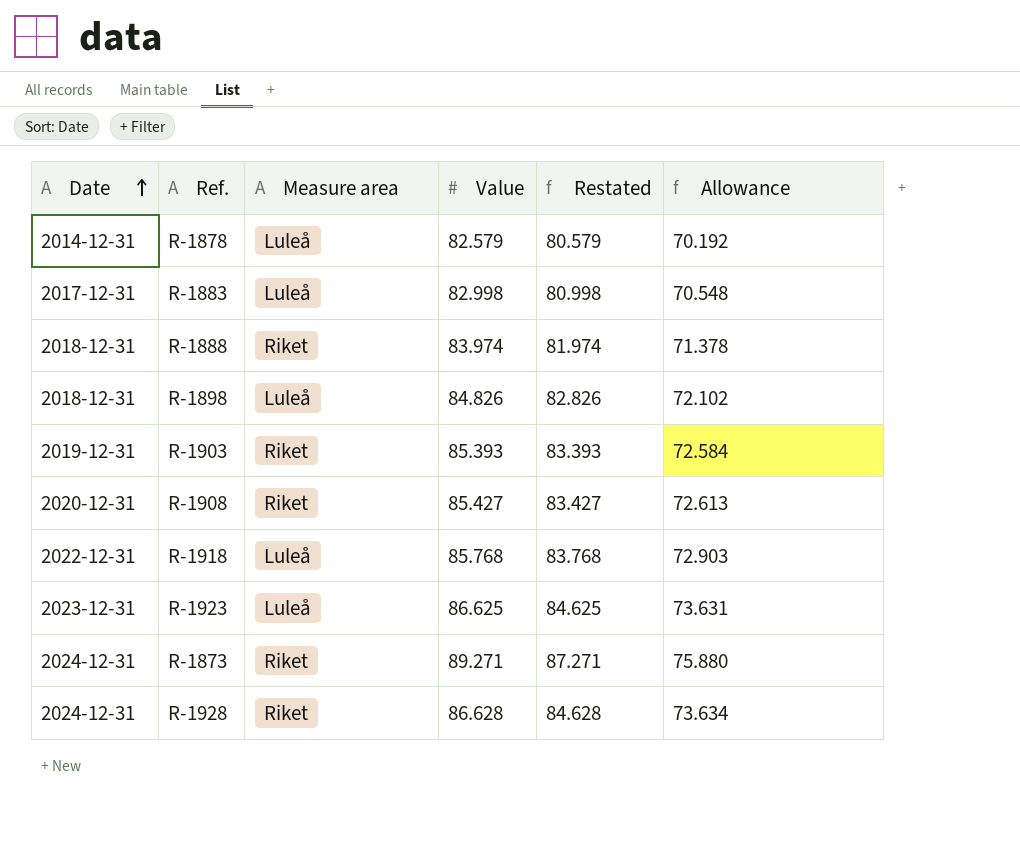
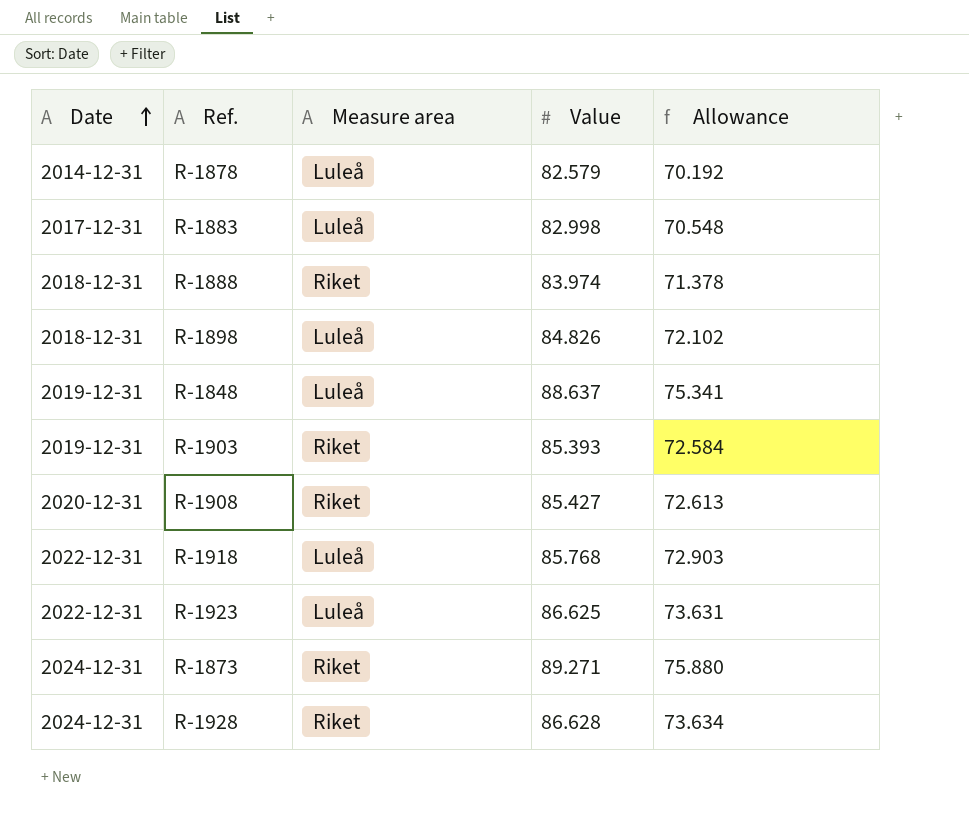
column Restated | formula: [Value] - 2 -> none
row R-1848: none -> 2019-12-31 | Luleå | 88.637 | 75.341
R-1923 | Date: 2023-12-31 -> 2022-12-31

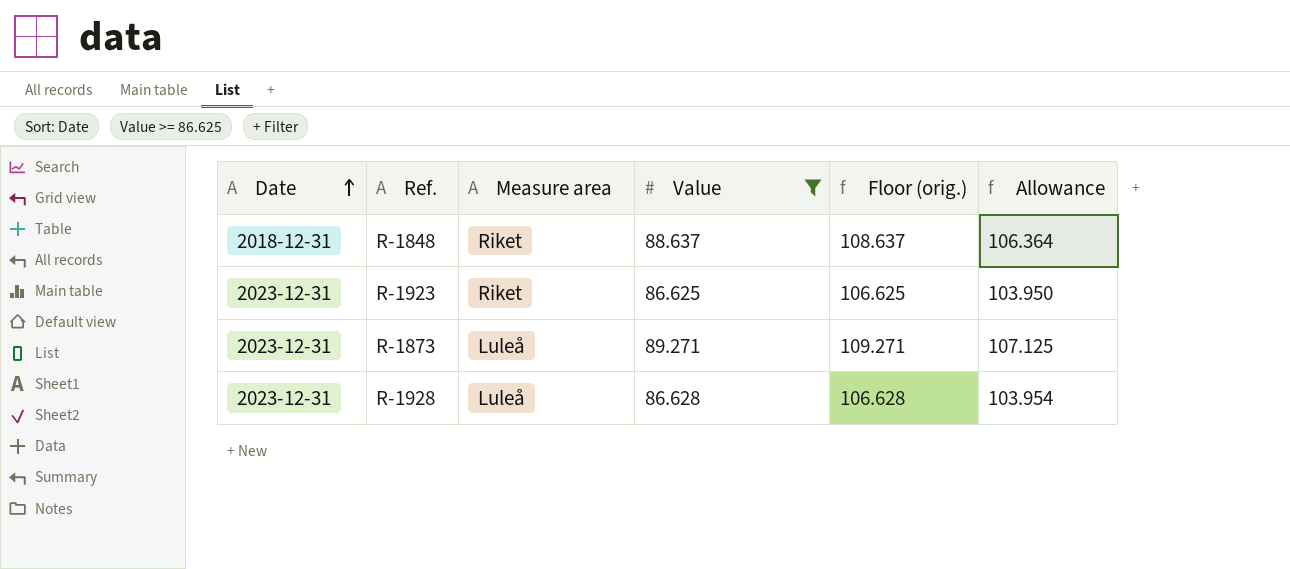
filter: none -> Value >= 86.625
column Floor (orig.) | formula: none -> [Value] + 20
column Allowance | formula: [Value] * 0.85 -> [Value] * 1.2
R-1848 | Date: 2019-12-31 -> 2018-12-31
R-1848 | Measure area: Luleå -> Riket
R-1923 | Date: 2022-12-31 -> 2023-12-31
R-1923 | Measure area: Luleå -> Riket
R-1873 | Date: 2024-12-31 -> 2023-12-31
R-1873 | Measure area: Riket -> Luleå
R-1928 | Date: 2024-12-31 -> 2023-12-31
R-1928 | Measure area: Riket -> Luleå

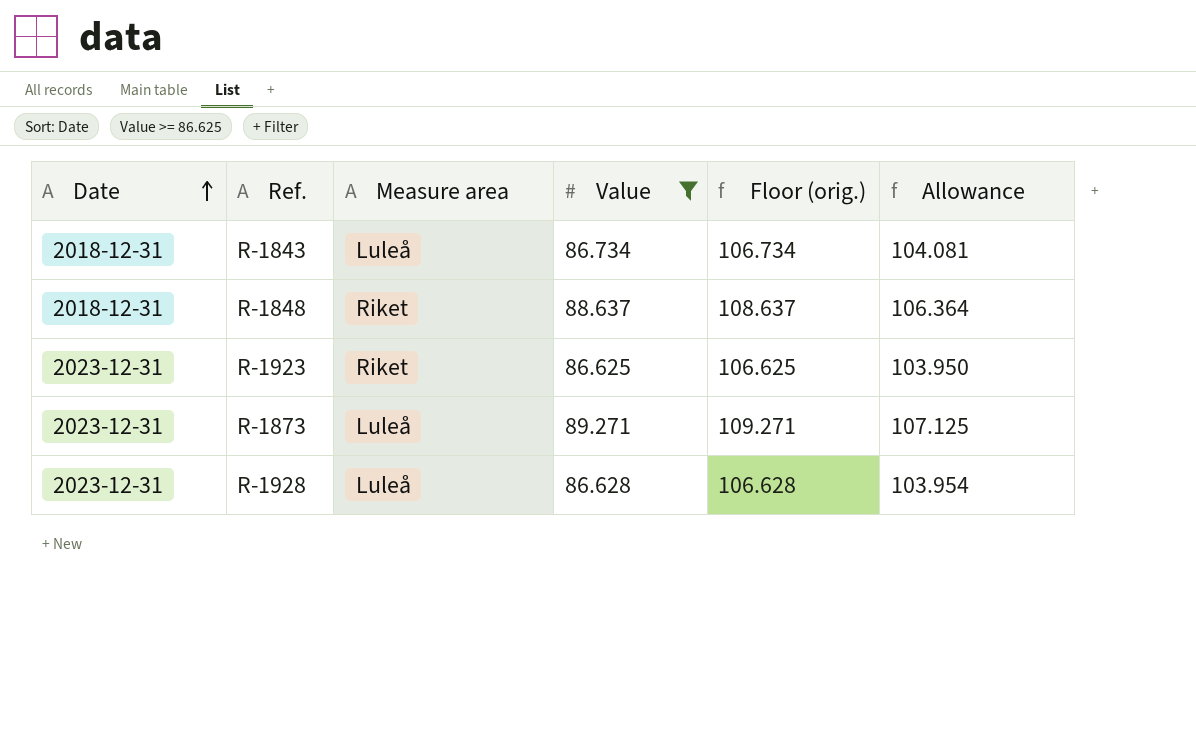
row R-1843: none -> 2018-12-31 | Luleå | 86.734 | 106.734 | 104.081

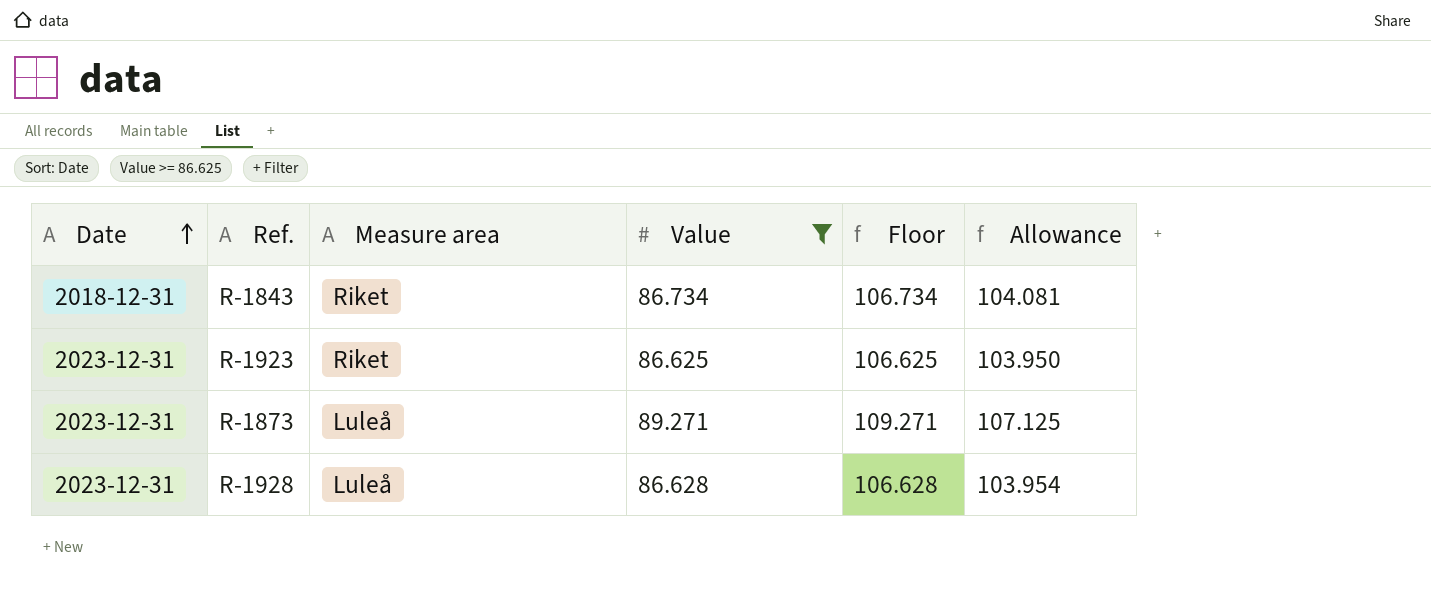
column name: Floor (orig.) -> Floor
row R-1848: 2018-12-31 | Riket | 88.637 | 108.637 | 106.364 -> none
R-1843 | Measure area: Luleå -> Riket

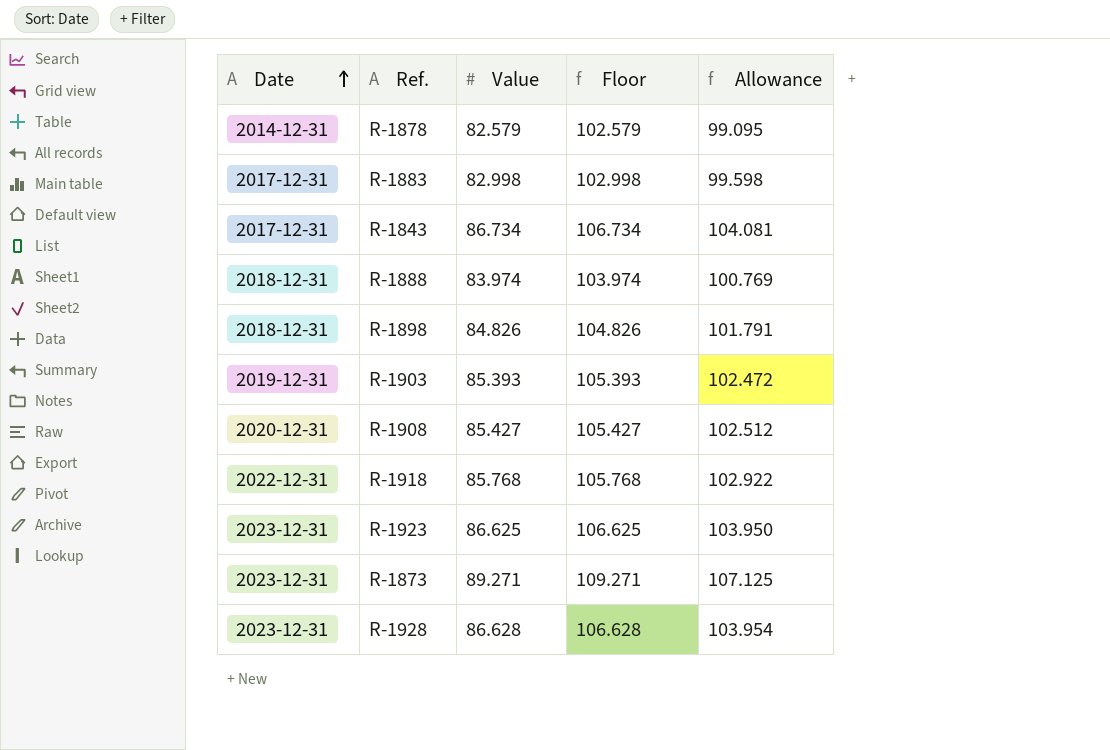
filter: Value >= 86.625 -> none
column Measure area | position: 3 -> none
R-1843 | Date: 2018-12-31 -> 2017-12-31

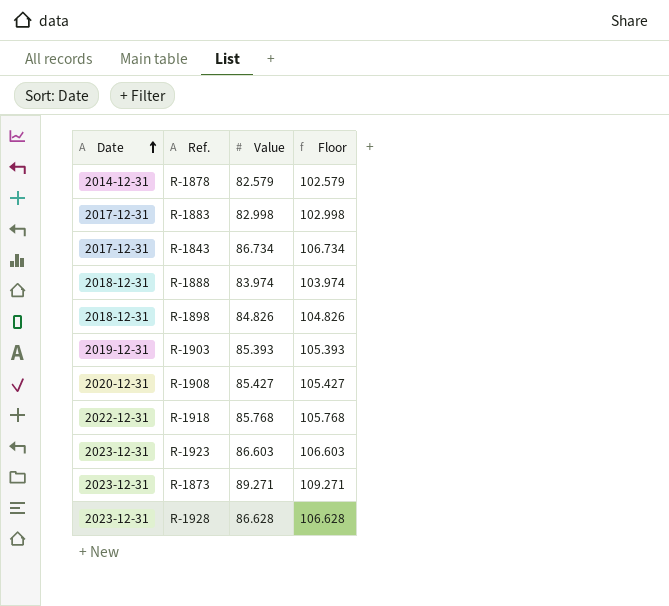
column Allowance | formula: [Value] * 1.2 -> none
R-1923 | Value: 86.625 -> 86.603
R-1923 | Floor: 106.625 -> 106.603

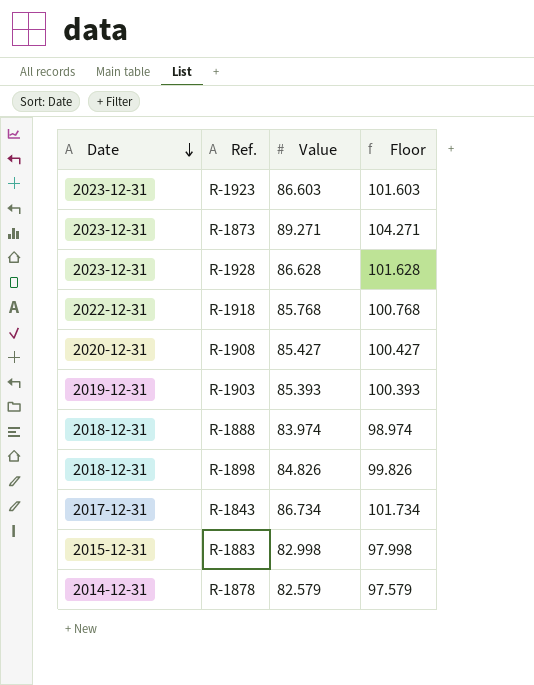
row order: Date ascending -> Date descending
column Floor | formula: [Value] + 20 -> [Value] + 15
R-1883 | Date: 2017-12-31 -> 2015-12-31

